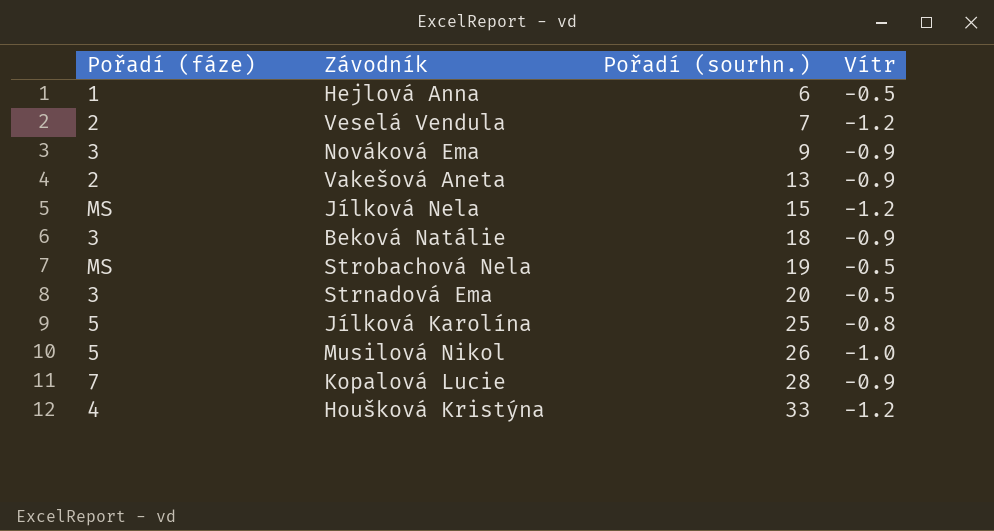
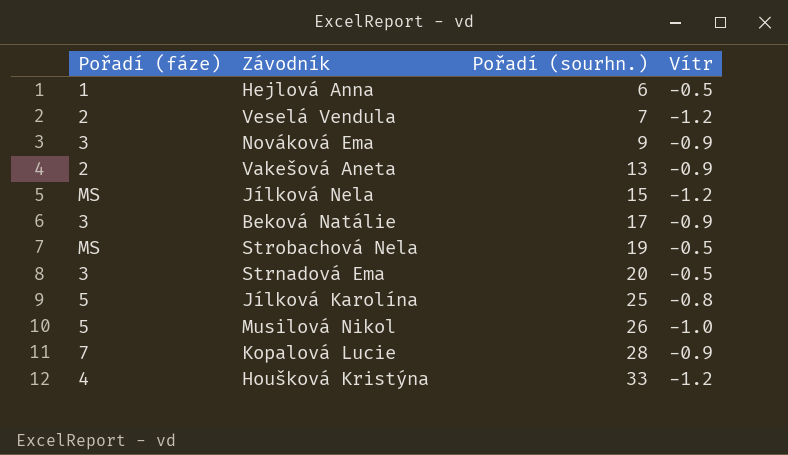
Beková Natálie | Pořadí (sourhn.): 18 -> 17

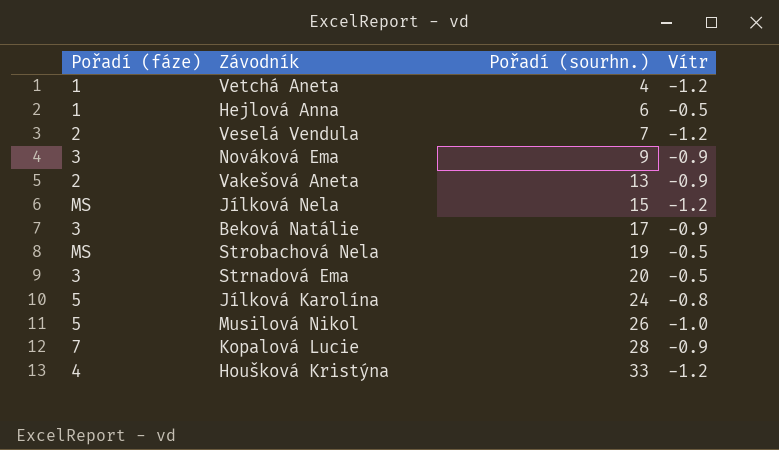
row Vetchá Aneta: none -> 1 | 4 | -1.2
Jílková Karolína | Pořadí (sourhn.): 25 -> 24

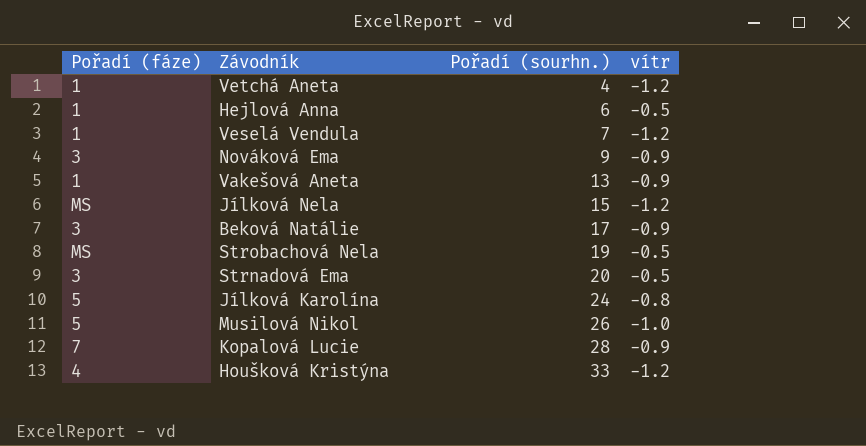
column name: Vítr -> vítr
Veselá Vendula | Pořadí (fáze): 2 -> 1
Vakešová Aneta | Pořadí (fáze): 2 -> 1

